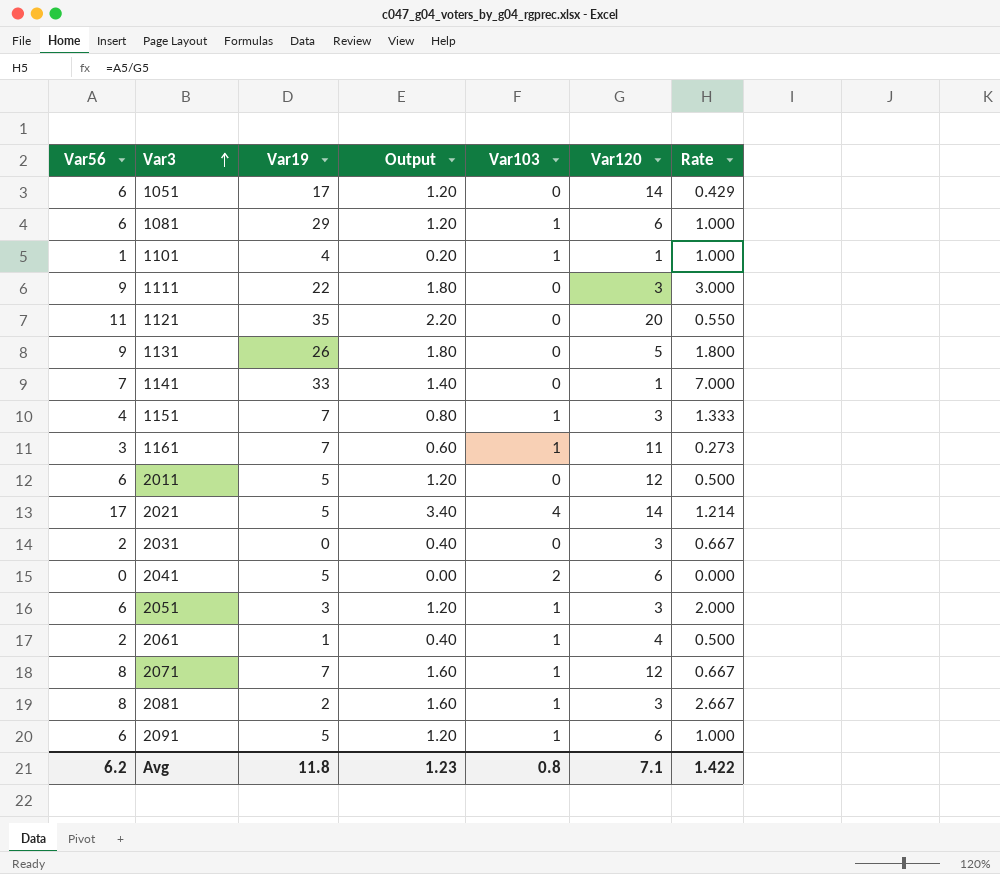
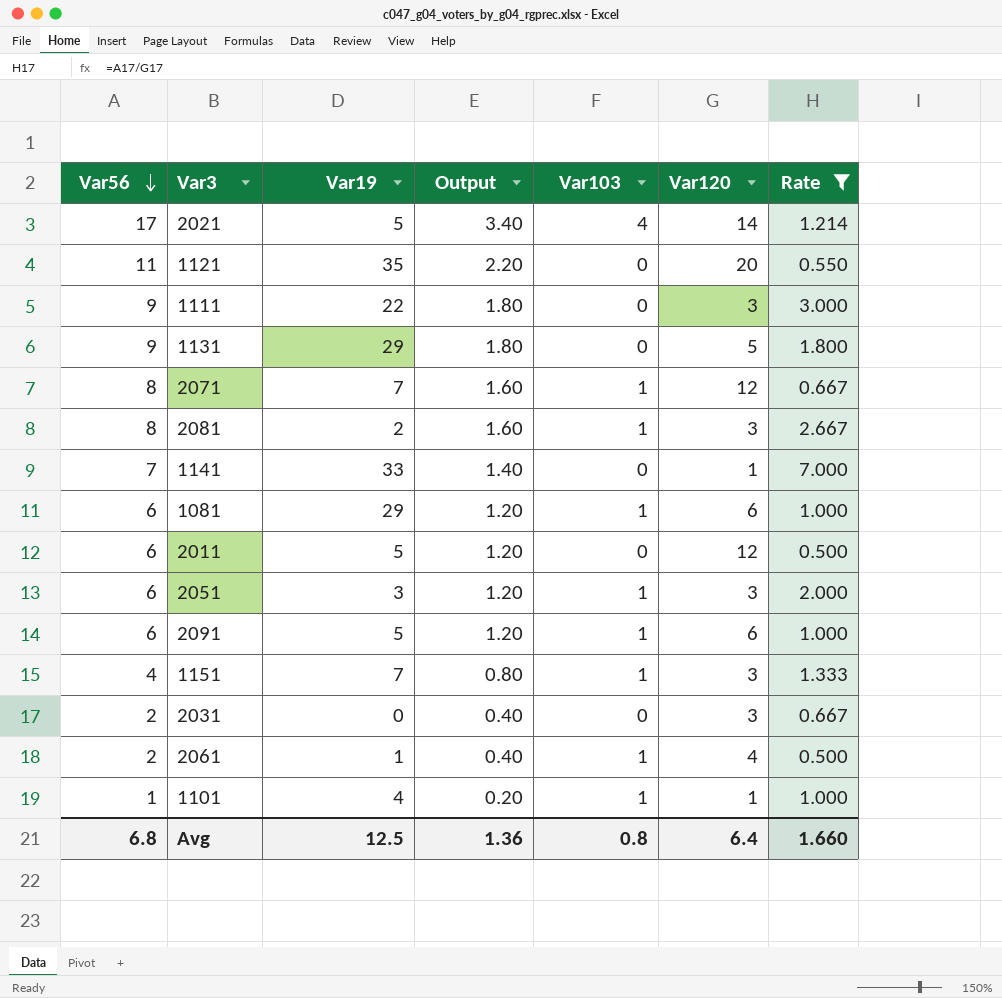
filter: none -> Rate >= 0.500
row order: Var3 ascending -> Var56 descending
1131 | Var19: 26 -> 29
Avg | Var56: 6.2 -> 6.8
Avg | Var19: 11.8 -> 12.5
Avg | Output: 1.23 -> 1.36
Avg | Var120: 7.1 -> 6.4
Avg | Rate: 1.422 -> 1.660

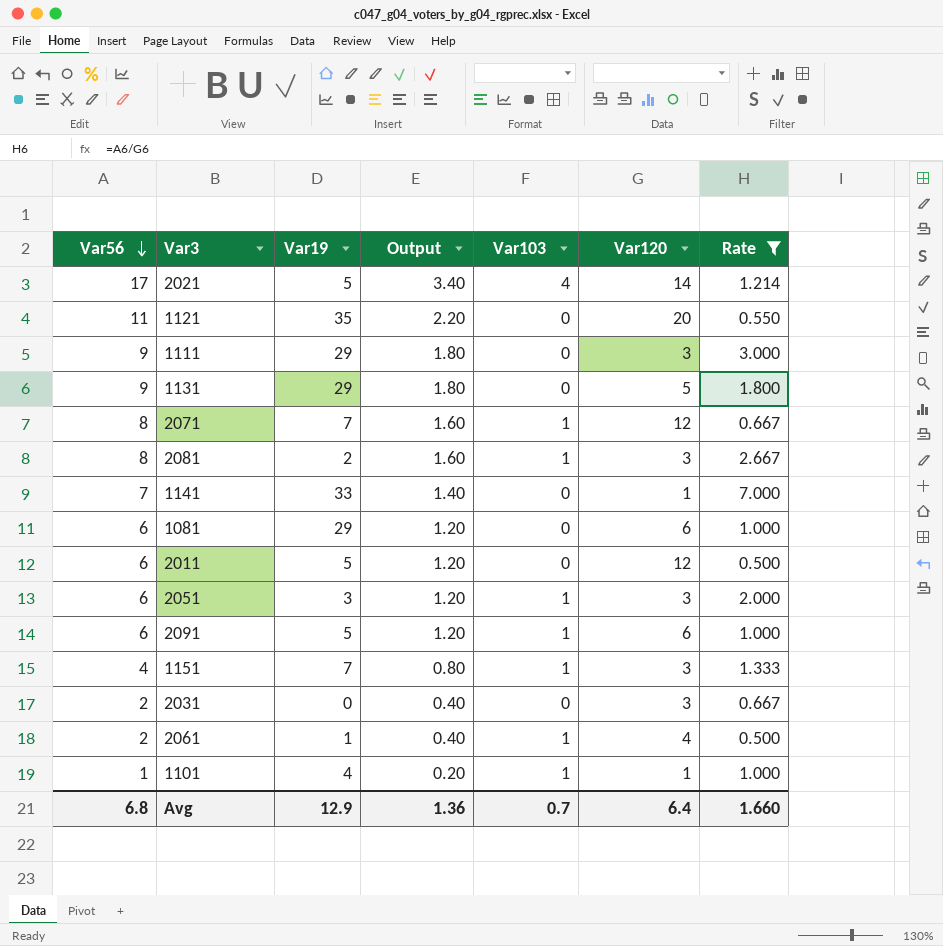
1111 | Var19: 22 -> 29
1081 | Var103: 1 -> 0
Avg | Var19: 12.5 -> 12.9
Avg | Var103: 0.8 -> 0.7

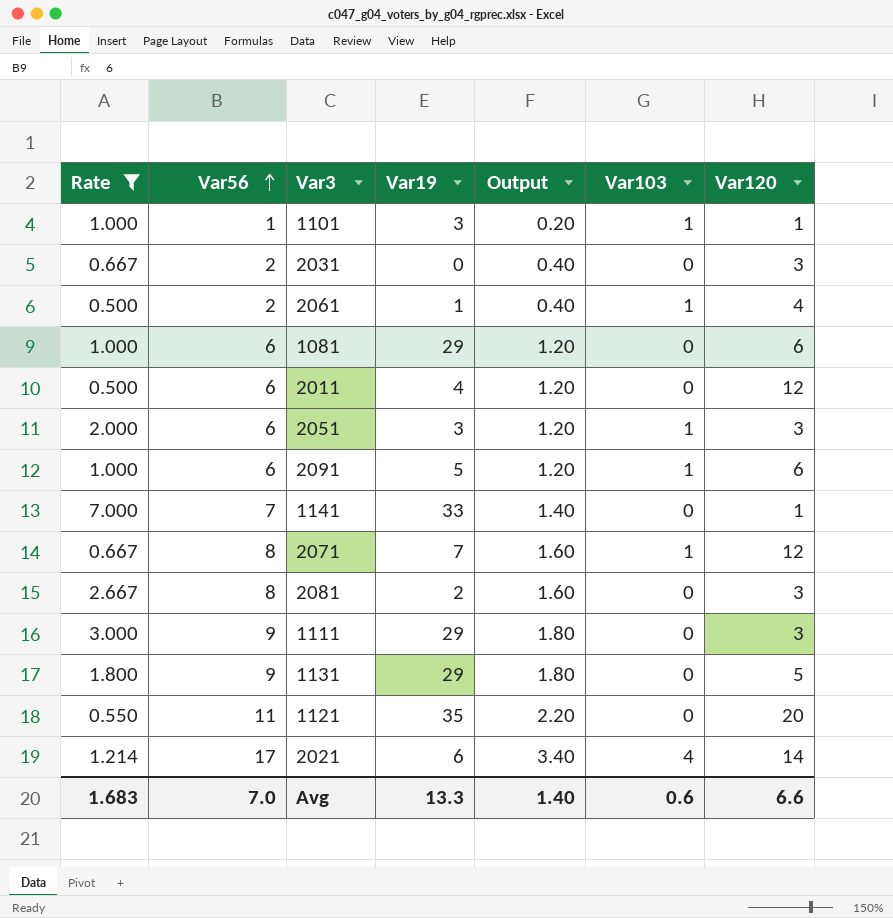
row order: Var56 descending -> Var56 ascending
column Rate | position: 7 -> 1
row 1151: 4 | 7 | 0.80 | 1 | 3 | 1.333 -> none
1101 | Var19: 4 -> 3
2011 | Var19: 5 -> 4
2081 | Var103: 1 -> 0
2021 | Var19: 5 -> 6
Avg | Rate: 1.660 -> 1.683
Avg | Var56: 6.8 -> 7.0
Avg | Var19: 12.9 -> 13.3
Avg | Output: 1.36 -> 1.40
Avg | Var103: 0.7 -> 0.6
Avg | Var120: 6.4 -> 6.6

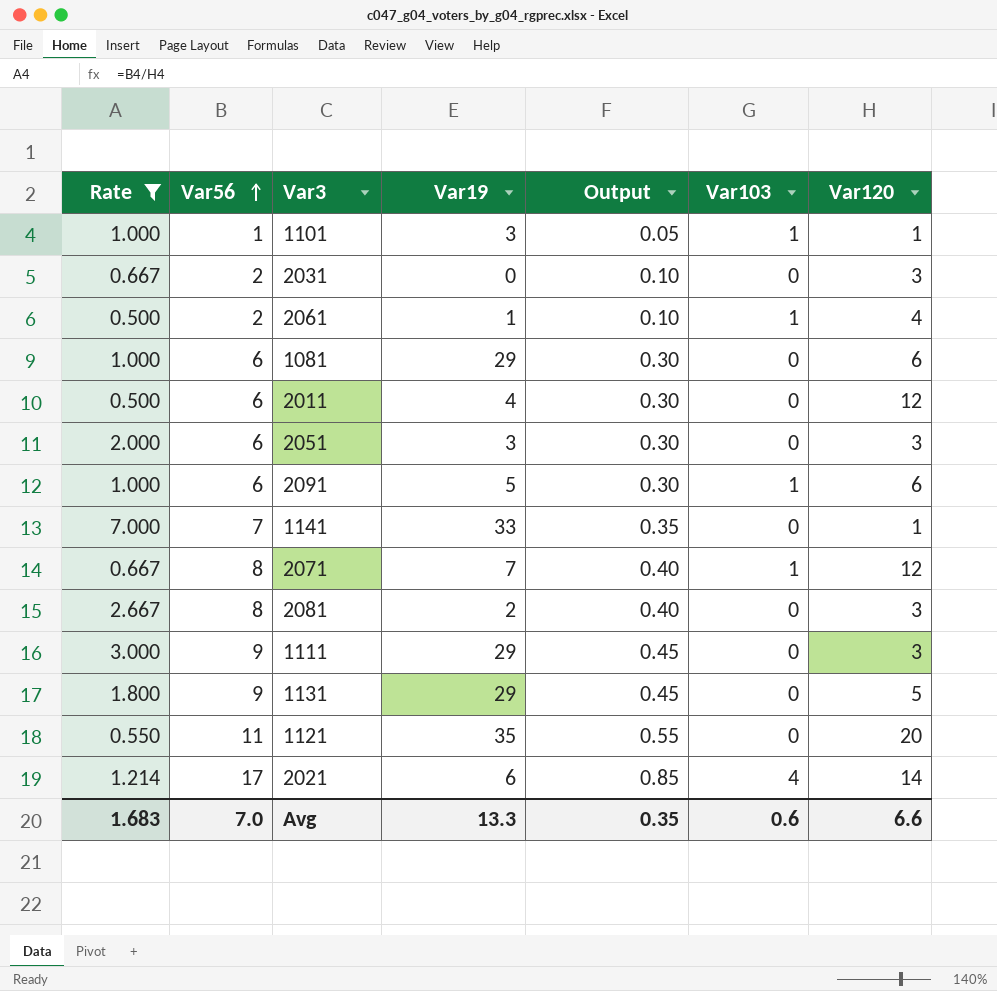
column Output | formula: [Var56] * 0.2 -> [Var56] * 0.05
2051 | Var103: 1 -> 0
Avg | Output: 1.40 -> 0.35

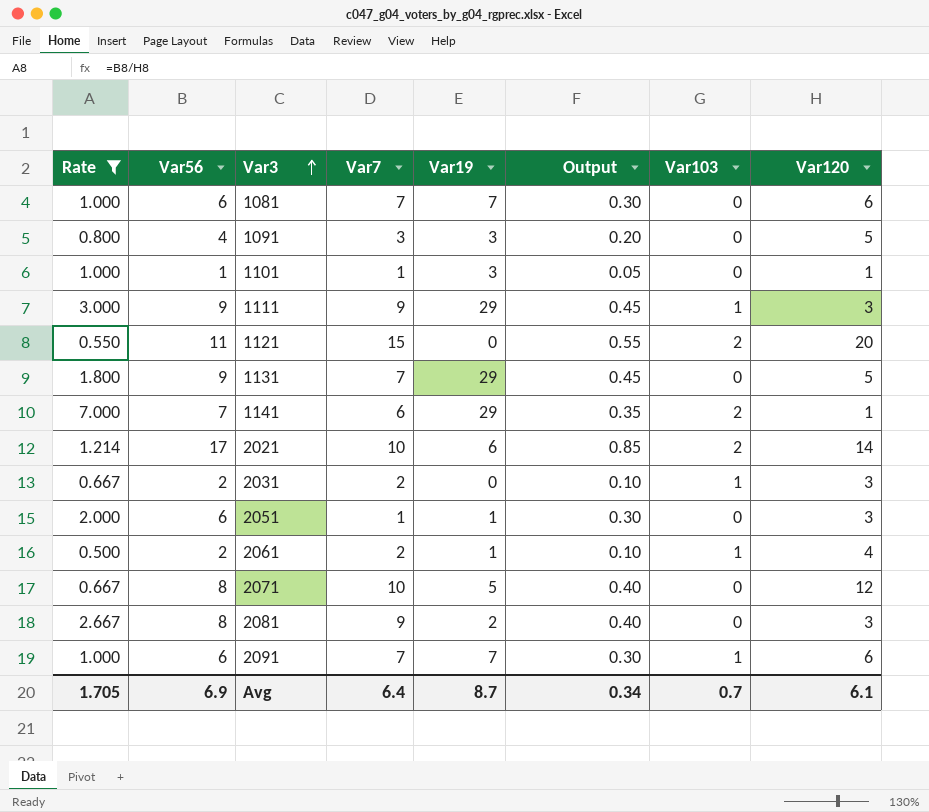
row order: Var56 ascending -> Var3 ascending
column Var7 | position: none -> 4
row 2011: 0.500 | 6 | 4 | 0.30 | 0 | 12 -> none
1081 | Var19: 29 -> 7
row 1091: none -> 0.800 | 4 | 3 | 3 | 0.20 | 0 | 5
1101 | Var103: 1 -> 0
1111 | Var103: 0 -> 1
1121 | Var19: 35 -> 0
1121 | Var103: 0 -> 2
1141 | Var19: 33 -> 29
1141 | Var103: 0 -> 2
2021 | Var103: 4 -> 2
2031 | Var103: 0 -> 1
2051 | Var19: 3 -> 1
2071 | Var19: 7 -> 5
2071 | Var103: 1 -> 0
2091 | Var19: 5 -> 7
Avg | Rate: 1.683 -> 1.705
Avg | Var56: 7.0 -> 6.9
Avg | Var19: 13.3 -> 8.7
Avg | Output: 0.35 -> 0.34
Avg | Var103: 0.6 -> 0.7
Avg | Var120: 6.6 -> 6.1

